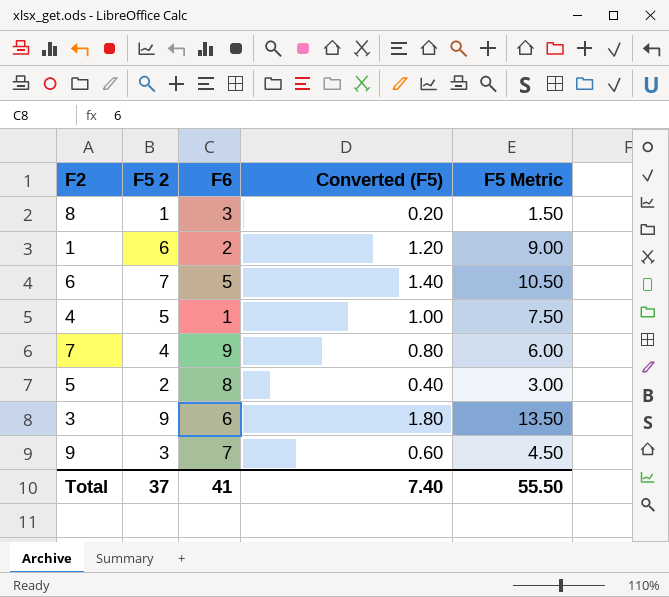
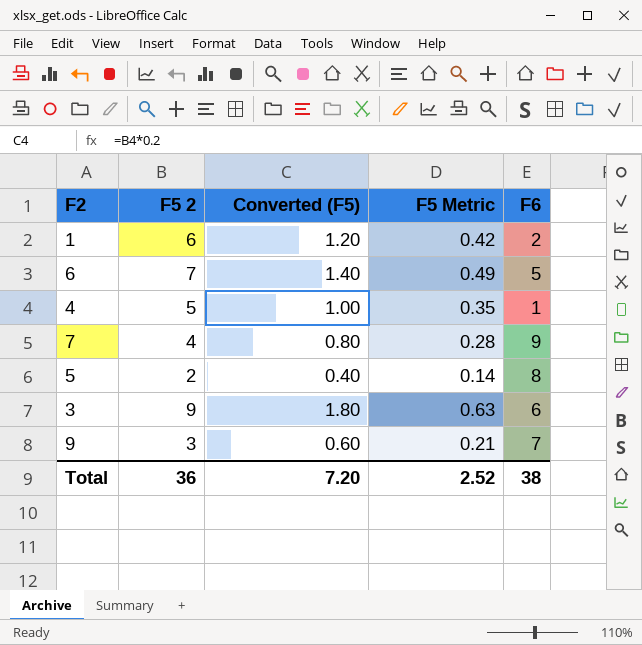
column F5 Metric | formula: [F5 2] * 1.5 -> [F5 2] * 0.07
column F6 | position: 3 -> 5
row 8: 1 | 3 | 0.20 | 1.50 -> none
Total | F5 2: 37 -> 36
Total | Converted (F5): 7.40 -> 7.20
Total | F5 Metric: 55.50 -> 2.52
Total | F6: 41 -> 38

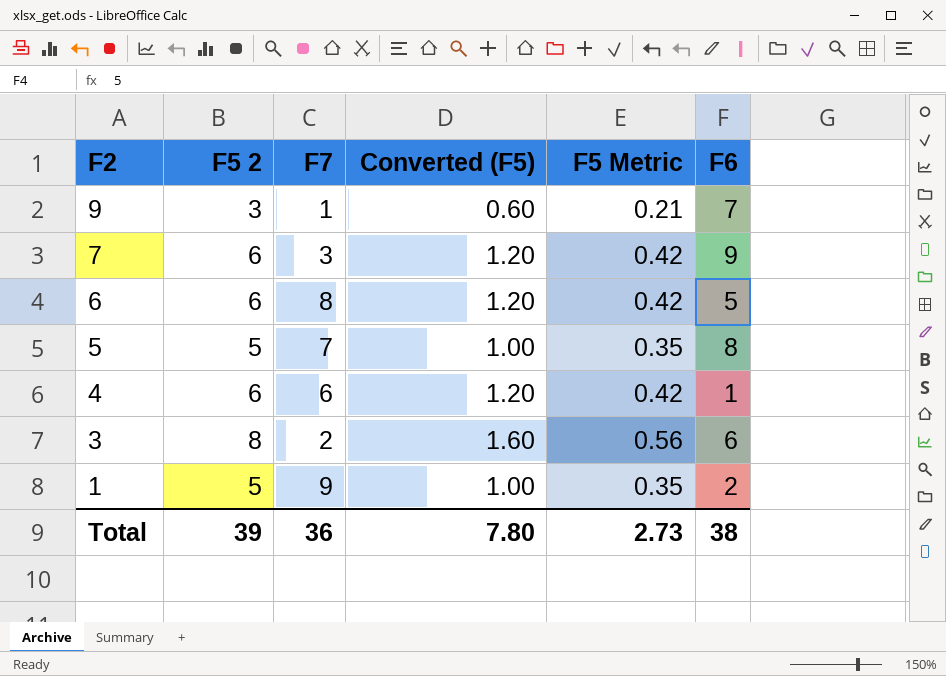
row order: none -> F2 descending
column F7 | position: none -> 3
7 | F5 2: 4 -> 6
7 | Converted (F5): 0.80 -> 1.20
7 | F5 Metric: 0.28 -> 0.42
6 | F5 2: 7 -> 6
6 | Converted (F5): 1.40 -> 1.20
6 | F5 Metric: 0.49 -> 0.42
5 | F5 2: 2 -> 5
5 | Converted (F5): 0.40 -> 1.00
5 | F5 Metric: 0.14 -> 0.35
4 | F5 2: 5 -> 6
4 | Converted (F5): 1.00 -> 1.20
4 | F5 Metric: 0.35 -> 0.42
3 | F5 2: 9 -> 8
3 | Converted (F5): 1.80 -> 1.60
3 | F5 Metric: 0.63 -> 0.56
1 | F5 2: 6 -> 5
1 | Converted (F5): 1.20 -> 1.00
1 | F5 Metric: 0.42 -> 0.35
Total | F5 2: 36 -> 39
Total | Converted (F5): 7.20 -> 7.80
Total | F5 Metric: 2.52 -> 2.73

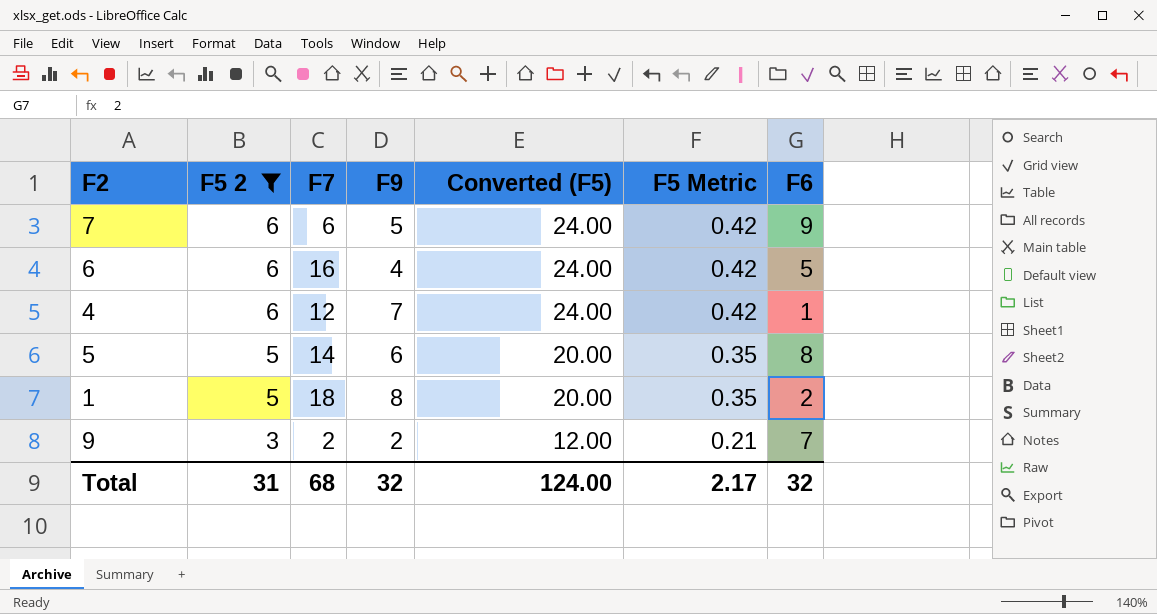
filter: none -> F5 2 != 8
row order: F2 descending -> F5 2 descending
column F9 | position: none -> 4
column Converted (F5) | formula: [F5 2] * 0.2 -> [F5 2] * 4
7 | F7: 3 -> 6
6 | F7: 8 -> 16
4 | F7: 6 -> 12
5 | F7: 7 -> 14
1 | F7: 9 -> 18
9 | F7: 1 -> 2
Total | F5 2: 39 -> 31
Total | F7: 36 -> 68
Total | Converted (F5): 7.80 -> 124.00
Total | F5 Metric: 2.73 -> 2.17
Total | F6: 38 -> 32

